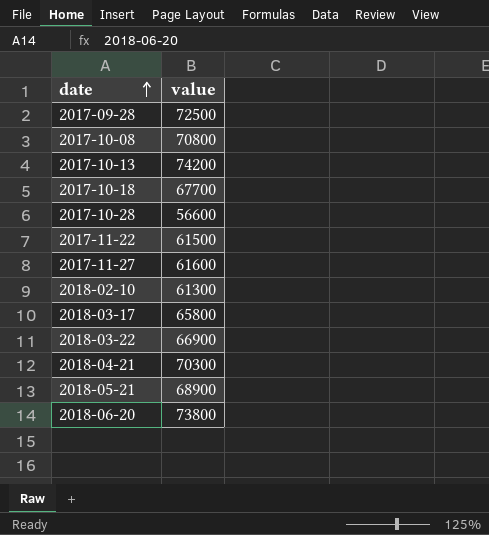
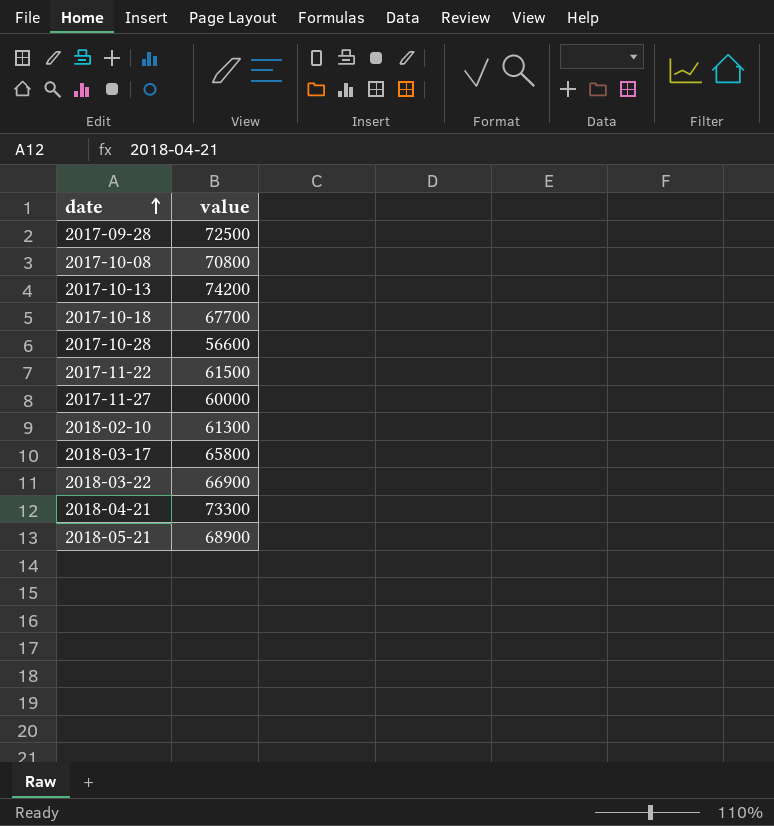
row 2018-06-20: 73800 -> none
2017-11-27 | value: 61600 -> 60000
2018-04-21 | value: 70300 -> 73300

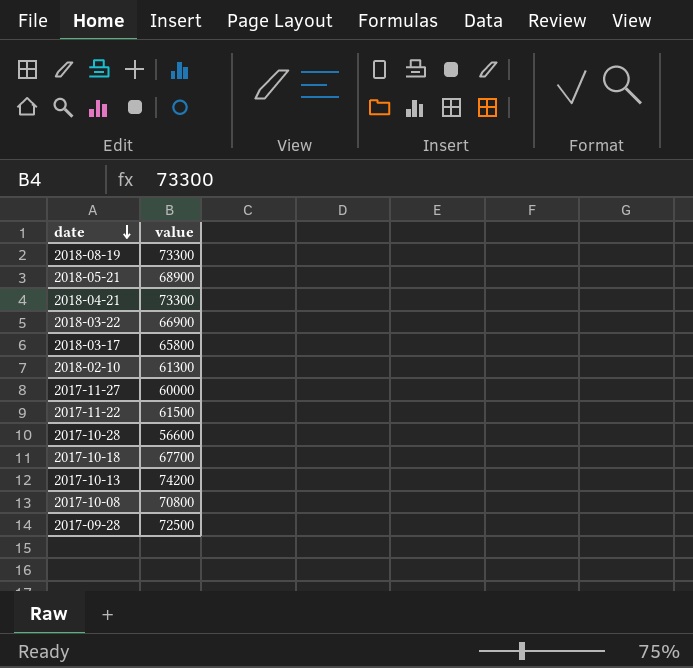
row order: date ascending -> date descending
row 2018-08-19: none -> 73300

